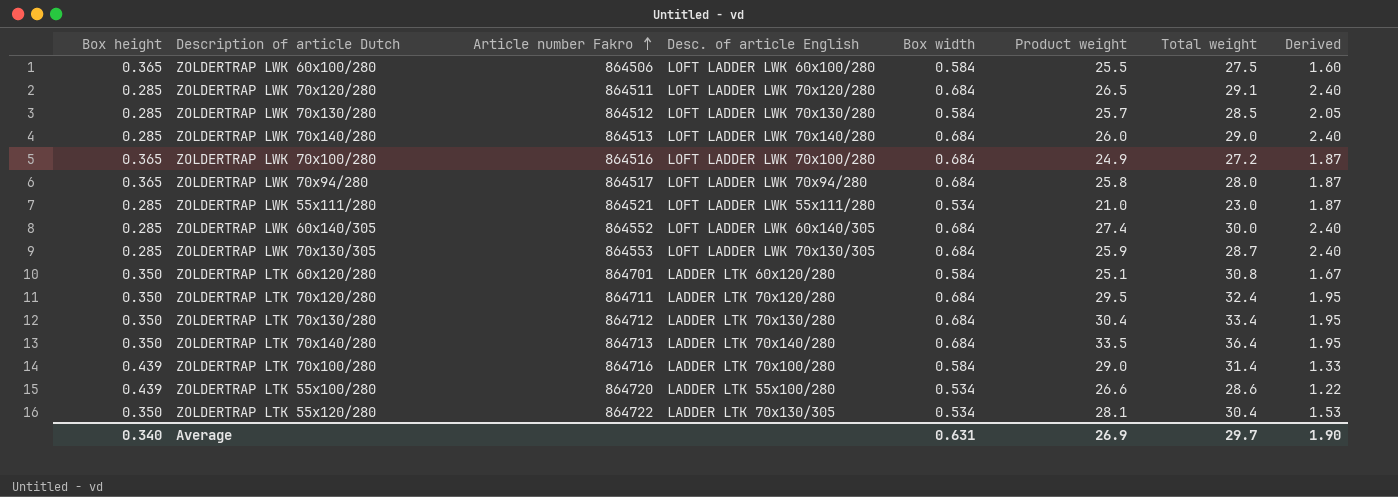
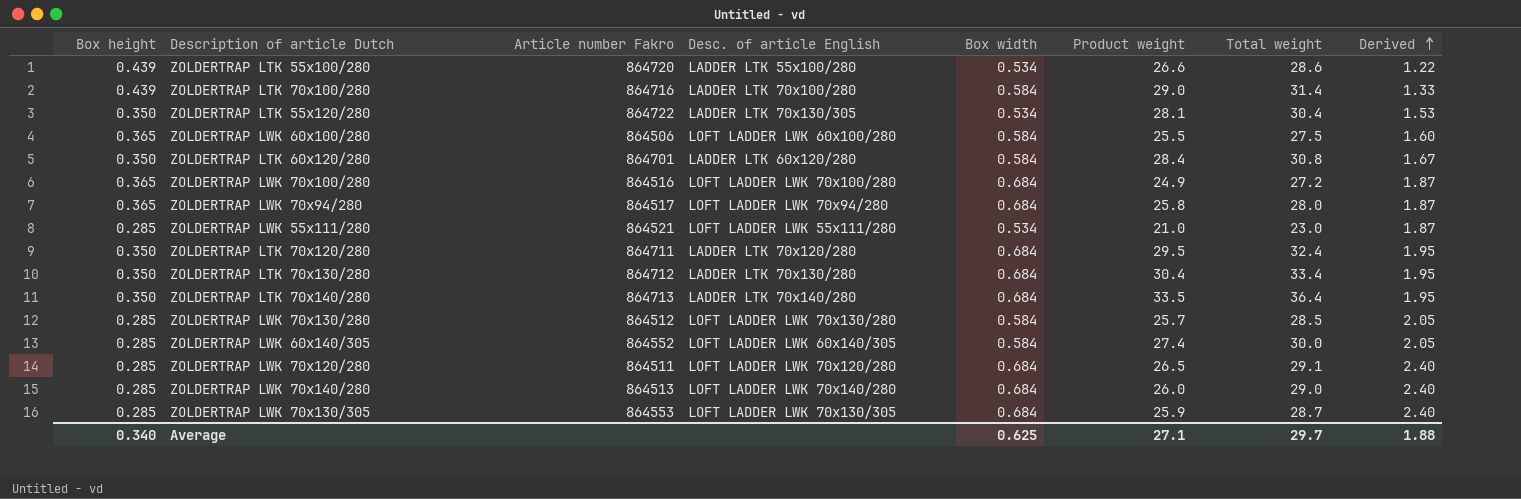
row order: Article number Fakro ascending -> Derived ascending
ZOLDERTRAP LTK 60x120/280 | Product weight: 25.1 -> 28.4
ZOLDERTRAP LWK 60x140/305 | Box width: 0.684 -> 0.584
ZOLDERTRAP LWK 60x140/305 | Derived: 2.40 -> 2.05
Average | Box width: 0.631 -> 0.625
Average | Product weight: 26.9 -> 27.1
Average | Derived: 1.90 -> 1.88

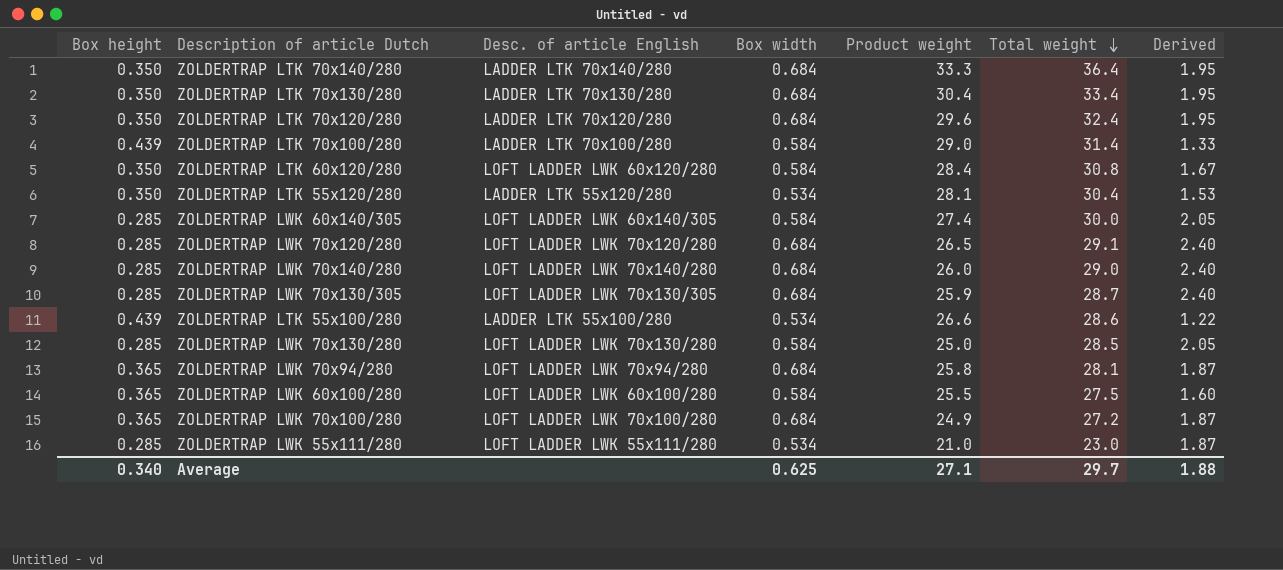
row order: Derived ascending -> Total weight descending
column Article number Fakro | position: 3 -> none
ZOLDERTRAP LTK 70x140/280 | Product weight: 33.5 -> 33.3
ZOLDERTRAP LTK 70x120/280 | Product weight: 29.5 -> 29.6
ZOLDERTRAP LTK 60x120/280 | Desc. of article English: LADDER LTK 60x120/280 -> LOFT LADDER LWK 60x120/280
ZOLDERTRAP LTK 55x120/280 | Desc. of article English: LADDER LTK 70x130/305 -> LADDER LTK 55x120/280
ZOLDERTRAP LWK 70x130/280 | Product weight: 25.7 -> 25.0
ZOLDERTRAP LWK 70x94/280 | Total weight: 28.0 -> 28.1

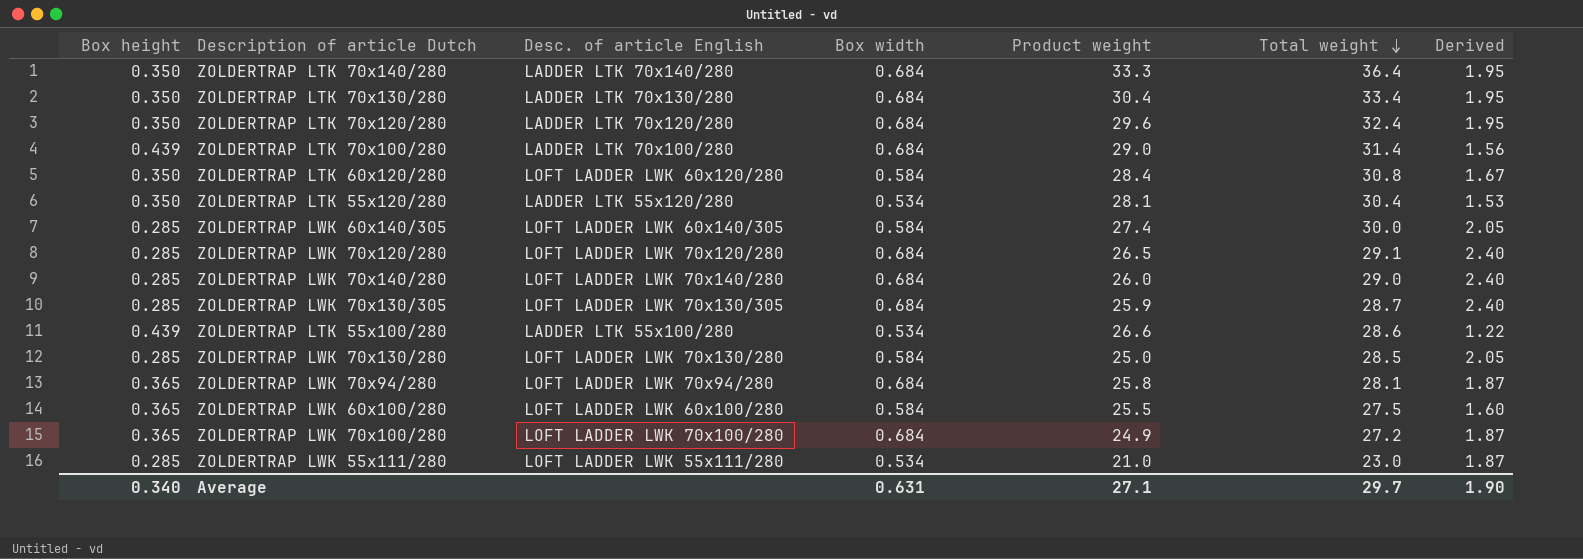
ZOLDERTRAP LTK 70x100/280 | Box width: 0.584 -> 0.684
ZOLDERTRAP LTK 70x100/280 | Derived: 1.33 -> 1.56
Average | Box width: 0.625 -> 0.631
Average | Derived: 1.88 -> 1.90

